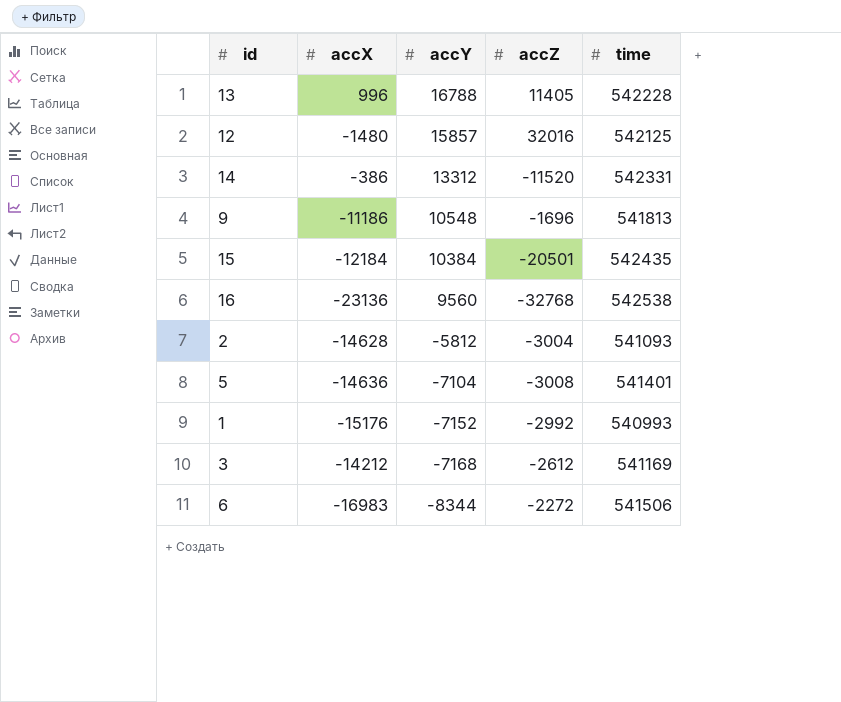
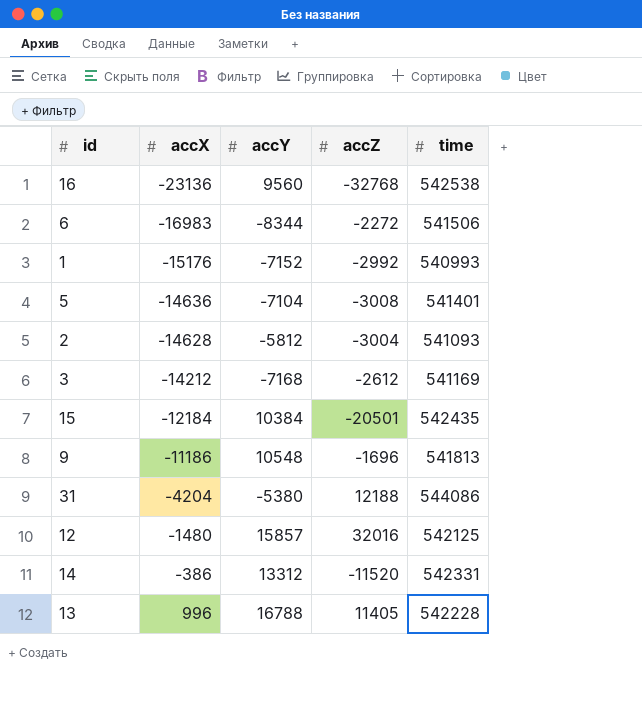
row order: accY descending -> accX ascending
row 31: none -> -4204 | -5380 | 12188 | 544086

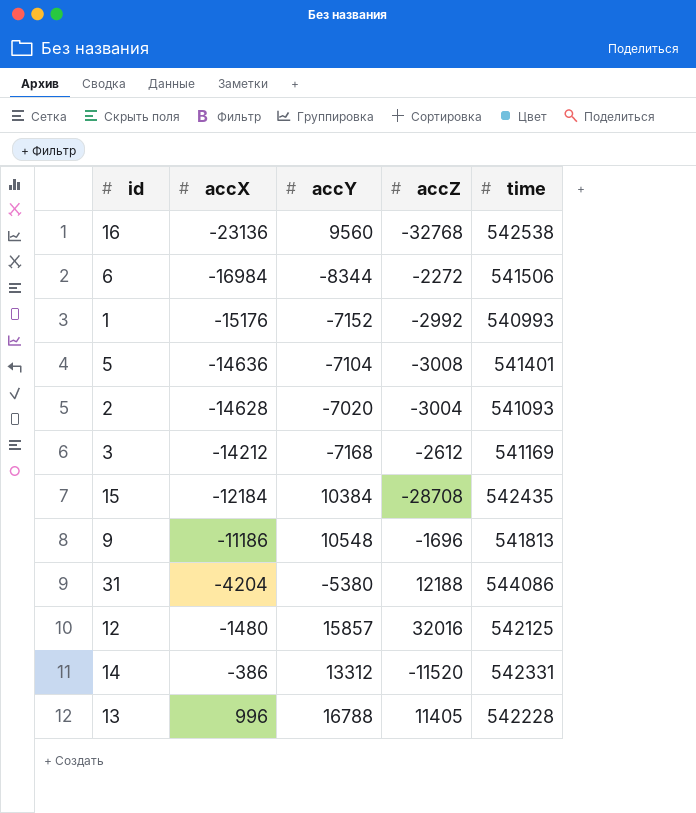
6 | accX: -16983 -> -16984
2 | accY: -5812 -> -7020
15 | accZ: -20501 -> -28708

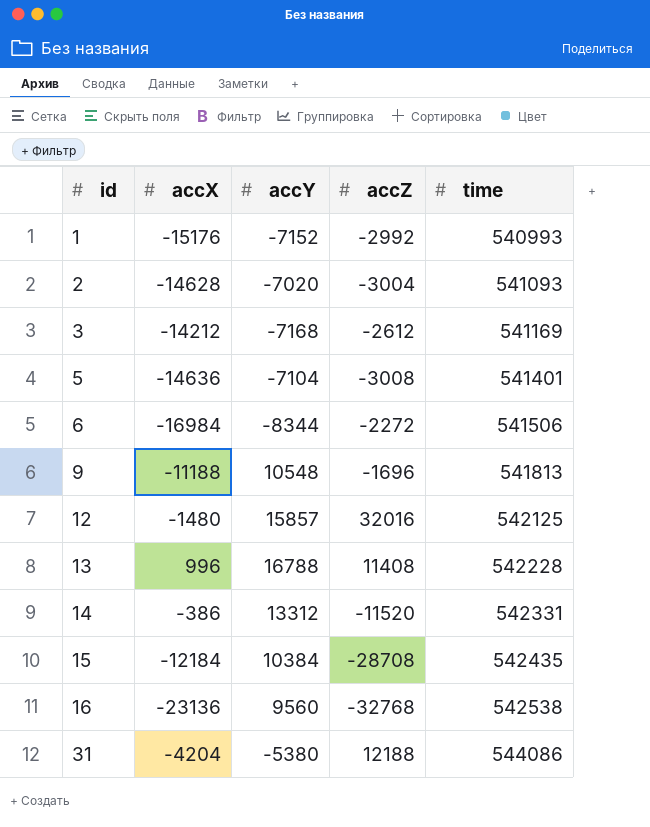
row order: accX ascending -> id ascending
9 | accX: -11186 -> -11188
13 | accZ: 11405 -> 11408

